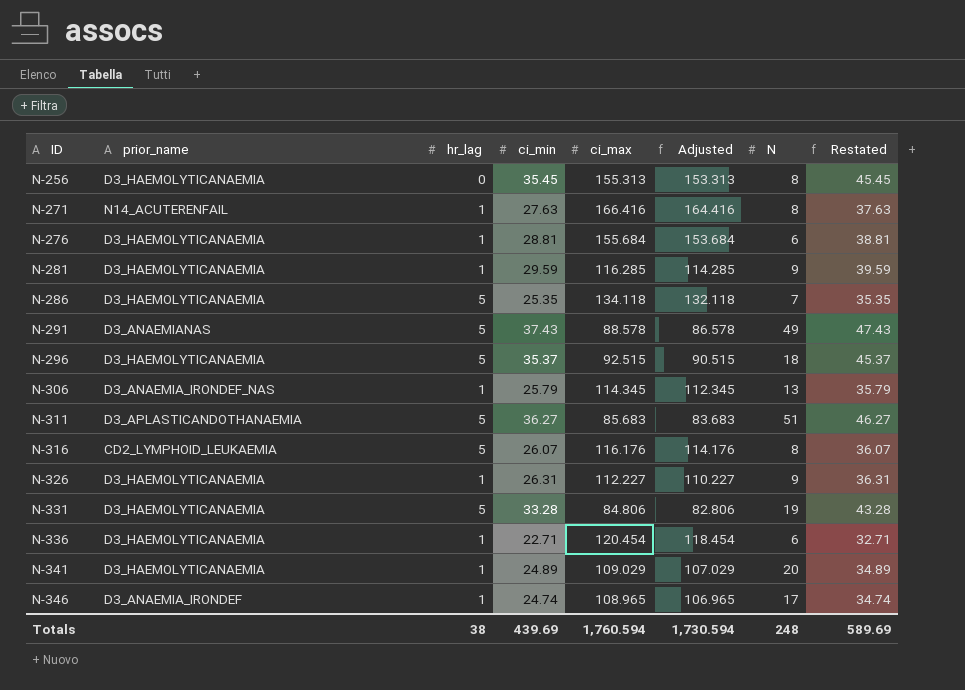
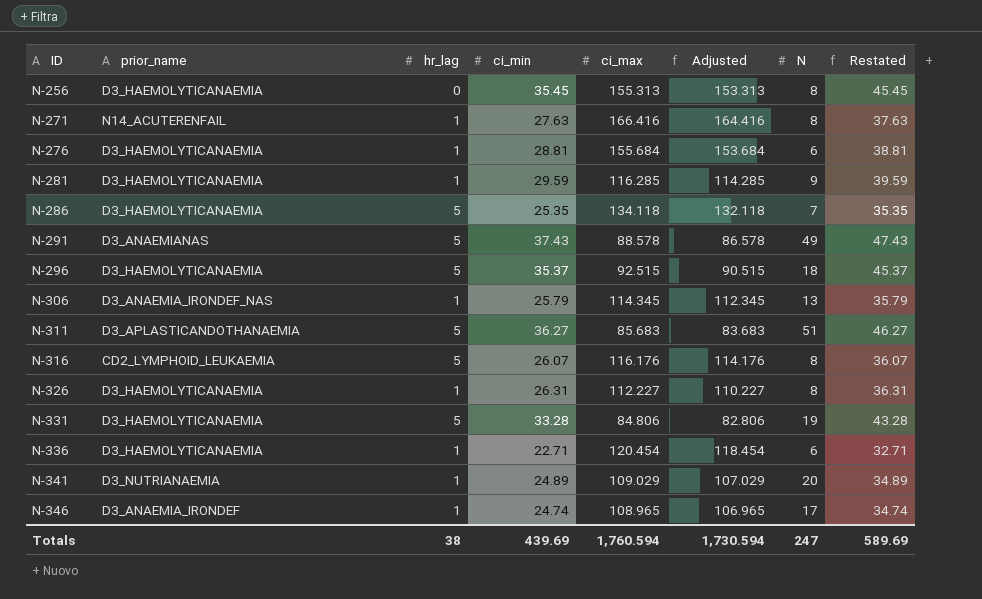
N-326 | N: 9 -> 8
N-341 | prior_name: D3_HAEMOLYTICANAEMIA -> D3_NUTRIANAEMIA
Totals | N: 248 -> 247

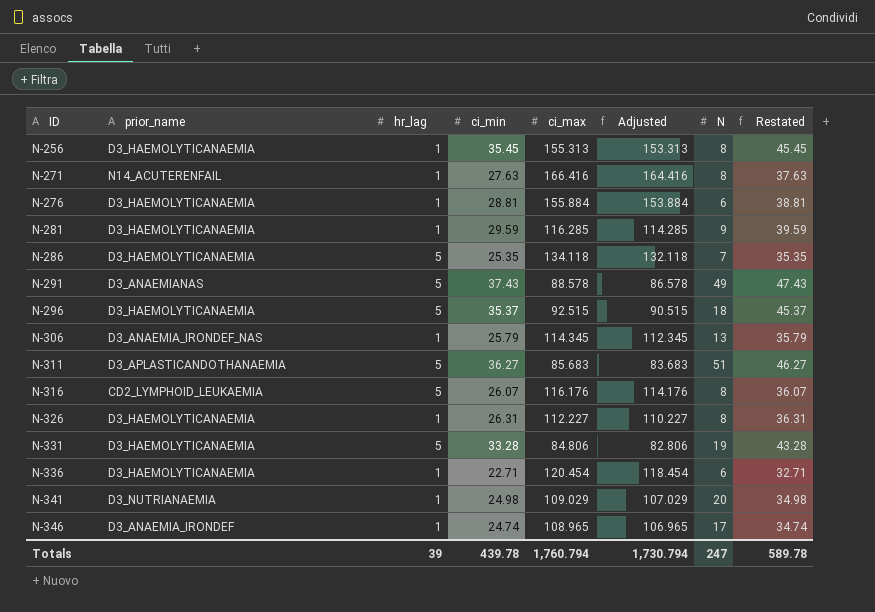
N-256 | hr_lag: 0 -> 1
N-276 | ci_max: 155.684 -> 155.884
N-276 | Adjusted: 153.684 -> 153.884
N-341 | ci_min: 24.89 -> 24.98
N-341 | Restated: 34.89 -> 34.98
Totals | hr_lag: 38 -> 39
Totals | ci_min: 439.69 -> 439.78
Totals | ci_max: 1,760.594 -> 1,760.794
Totals | Adjusted: 1,730.594 -> 1,730.794
Totals | Restated: 589.69 -> 589.78

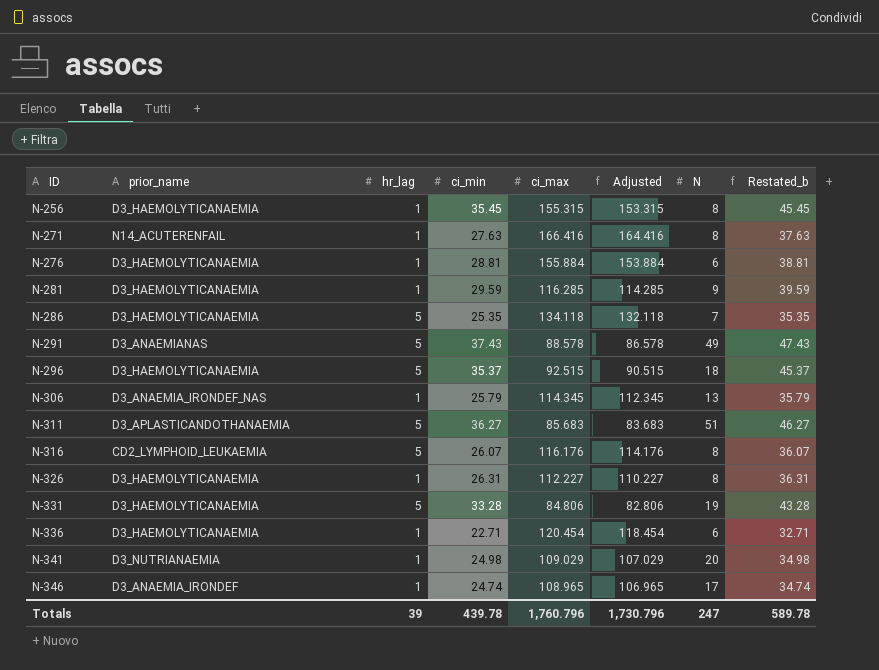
column name: Restated -> Restated_b
N-256 | ci_max: 155.313 -> 155.315
N-256 | Adjusted: 153.313 -> 153.315
Totals | ci_max: 1,760.794 -> 1,760.796
Totals | Adjusted: 1,730.794 -> 1,730.796

